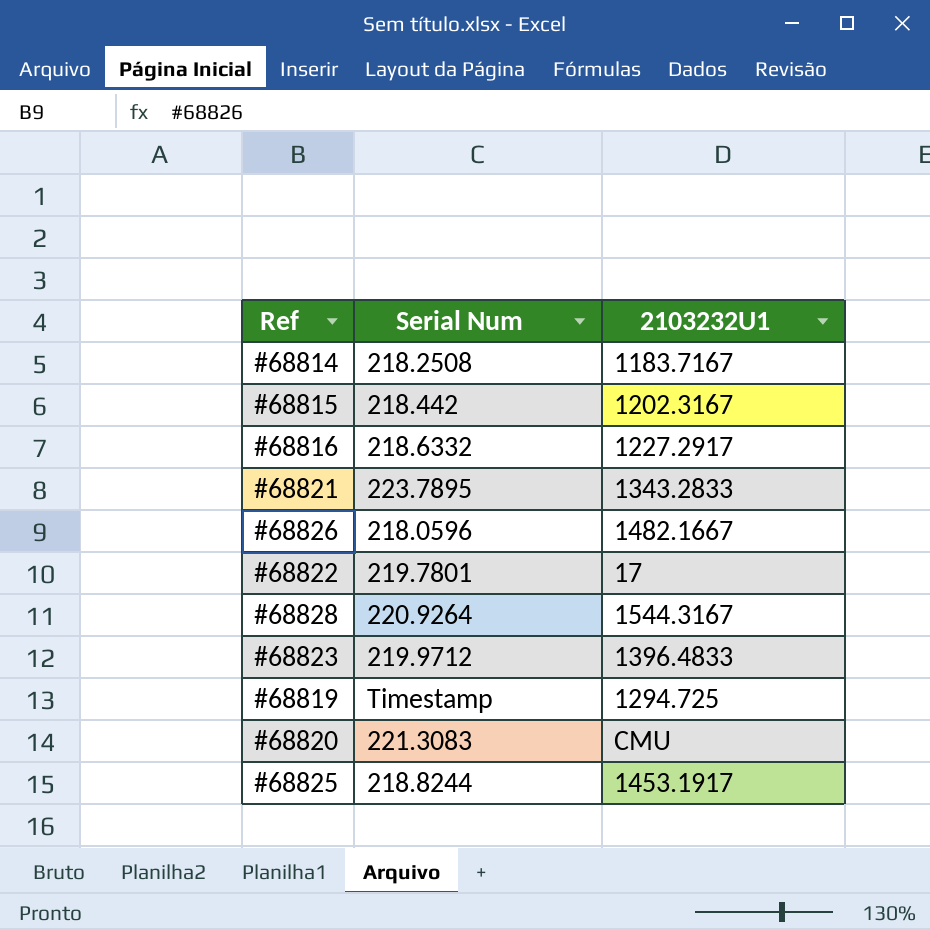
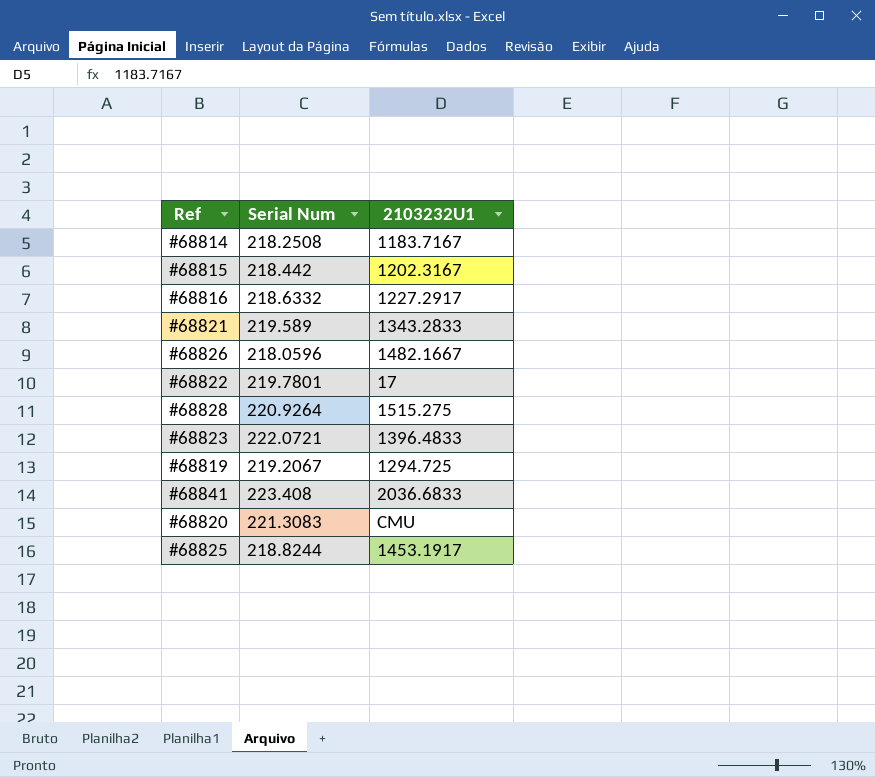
#68821 | Serial Num: 223.7895 -> 219.589
#68828 | 2103232U1: 1544.3167 -> 1515.275
#68823 | Serial Num: 219.9712 -> 222.0721
#68819 | Serial Num: Timestamp -> 219.2067
row #68841: none -> 223.408 | 2036.6833

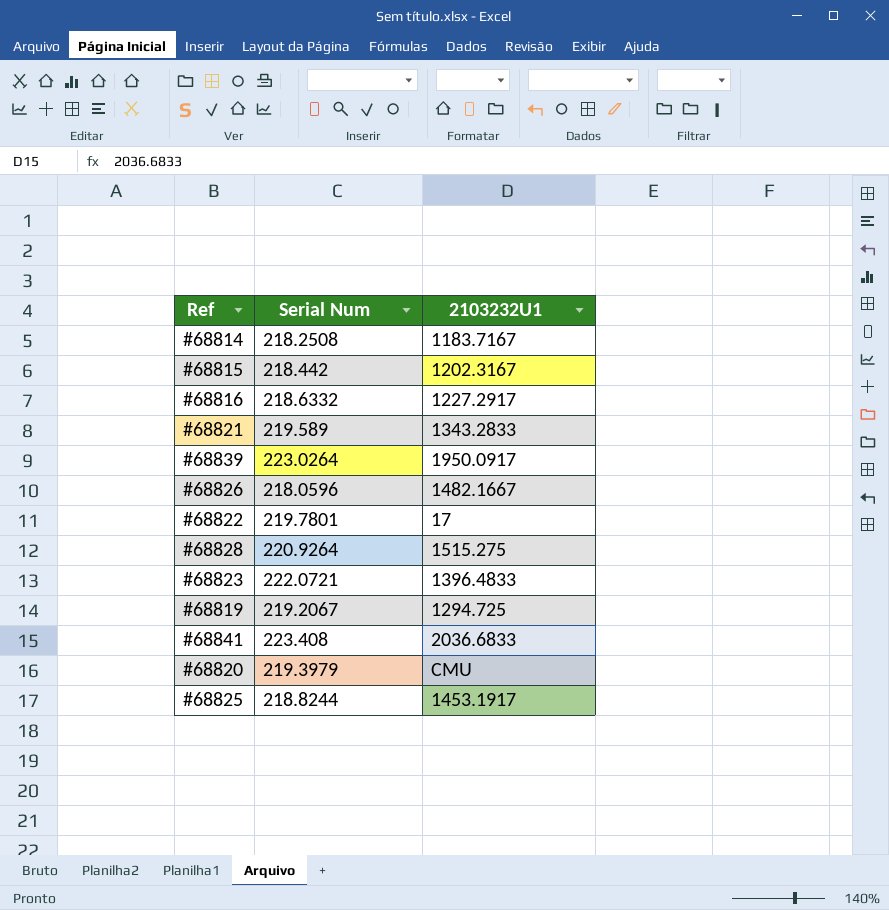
row #68839: none -> 223.0264 | 1950.0917
#68820 | Serial Num: 221.3083 -> 219.3979

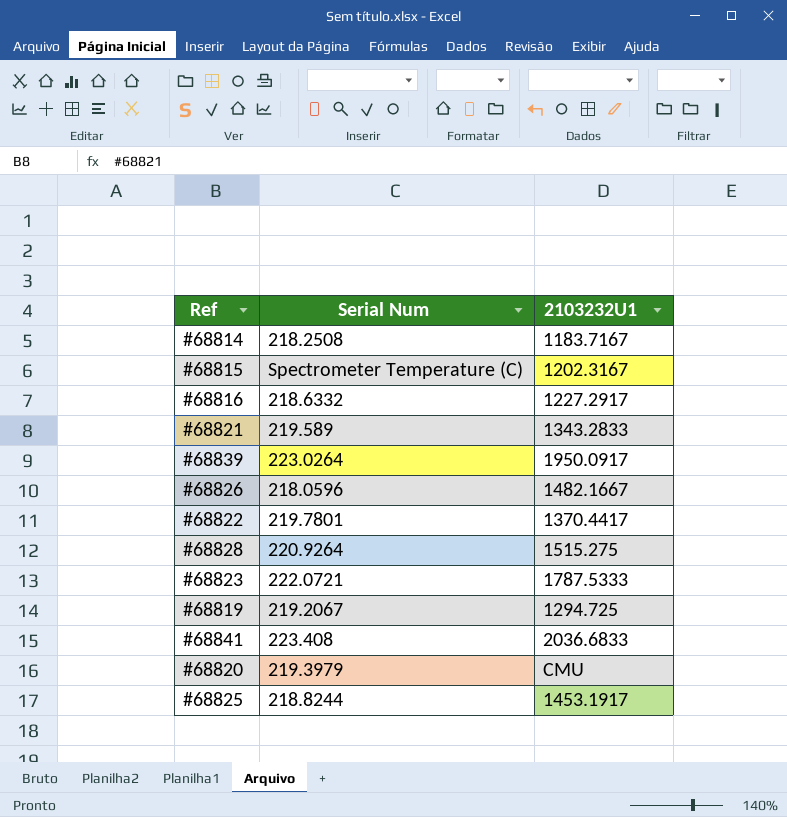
#68815 | Serial Num: 218.442 -> Spectrometer Temperature (C)
#68822 | 2103232U1: 17 -> 1370.4417
#68823 | 2103232U1: 1396.4833 -> 1787.5333

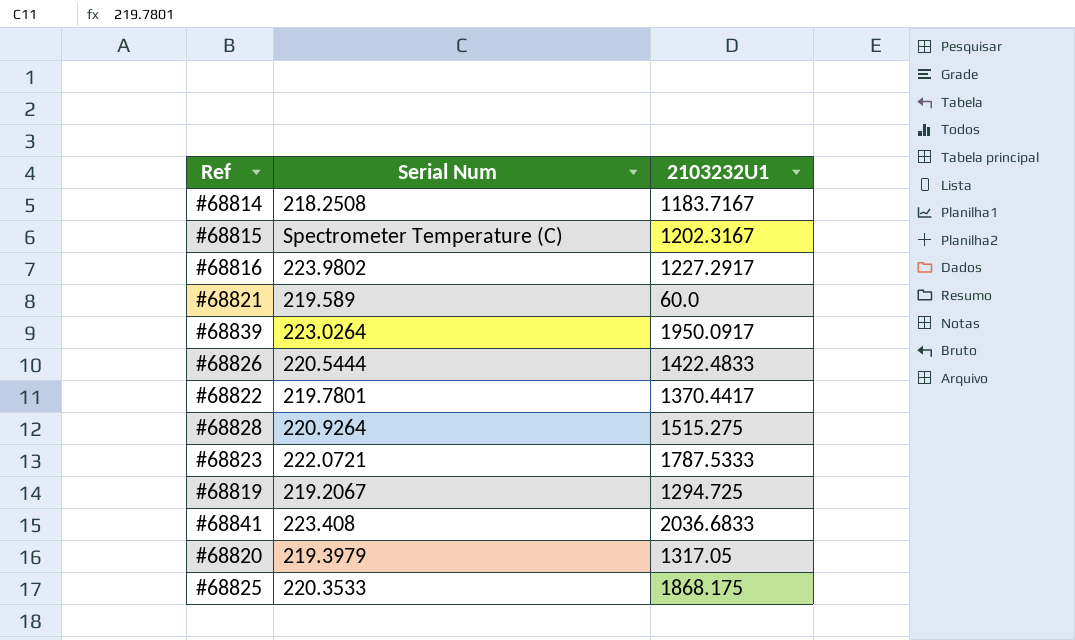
#68816 | Serial Num: 218.6332 -> 223.9802
#68821 | 2103232U1: 1343.2833 -> 60.0
#68826 | Serial Num: 218.0596 -> 220.5444
#68826 | 2103232U1: 1482.1667 -> 1422.4833
#68820 | 2103232U1: CMU -> 1317.05
#68825 | Serial Num: 218.8244 -> 220.3533
#68825 | 2103232U1: 1453.1917 -> 1868.175

